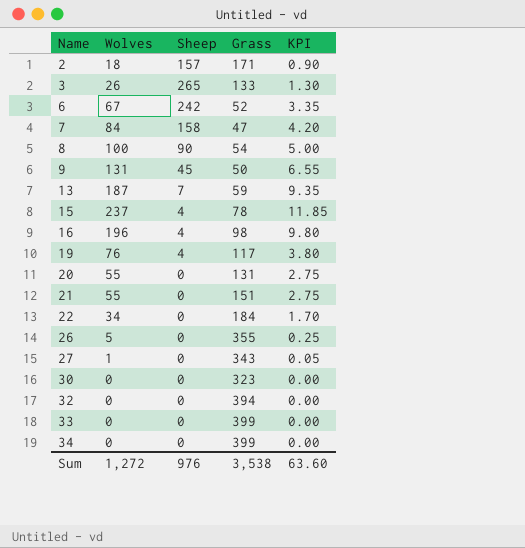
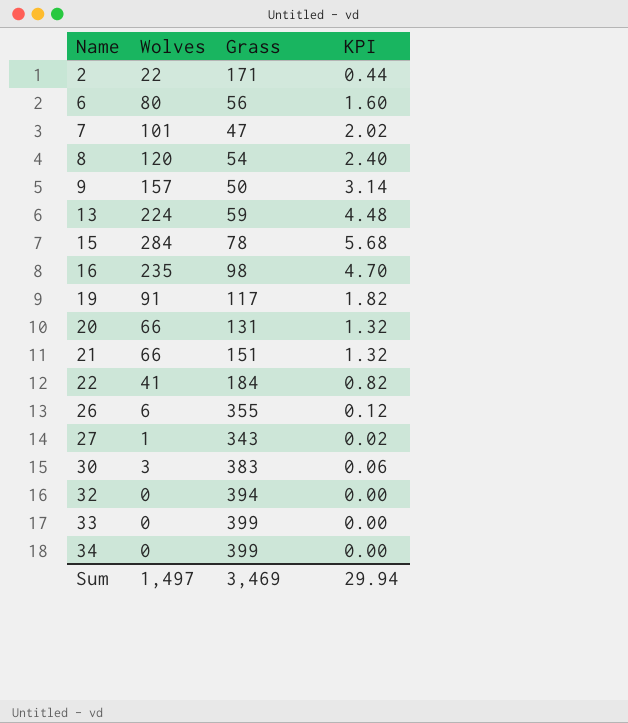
column Sheep | position: 3 -> none
column KPI | formula: [Wolves] * 0.05 -> [Wolves] * 0.02
row 3: 26 | 265 | 133 | 1.30 -> none
2 | Wolves: 18 -> 22
6 | Wolves: 67 -> 80
6 | Grass: 52 -> 56
7 | Wolves: 84 -> 101
8 | Wolves: 100 -> 120
9 | Wolves: 131 -> 157
13 | Wolves: 187 -> 224
15 | Wolves: 237 -> 284
16 | Wolves: 196 -> 235
19 | Wolves: 76 -> 91
20 | Wolves: 55 -> 66
21 | Wolves: 55 -> 66
22 | Wolves: 34 -> 41
26 | Wolves: 5 -> 6
30 | Wolves: 0 -> 3
30 | Grass: 323 -> 383
Sum | Wolves: 1,272 -> 1,497
Sum | Grass: 3,538 -> 3,469
Sum | KPI: 63.60 -> 29.94

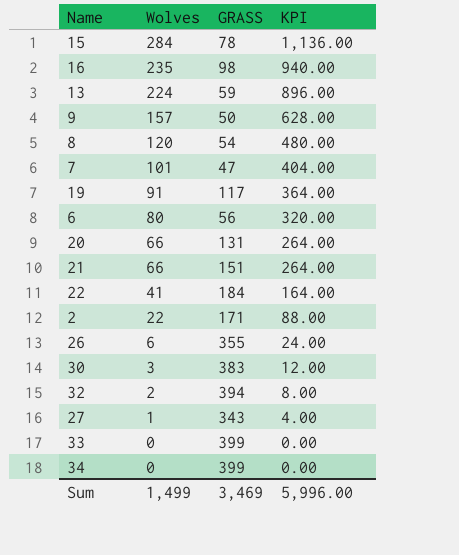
row order: Name ascending -> Wolves descending
column name: Grass -> GRASS
column KPI | formula: [Wolves] * 0.02 -> [Wolves] * 4
32 | Wolves: 0 -> 2
Sum | Wolves: 1,497 -> 1,499
Sum | KPI: 29.94 -> 5,996.00

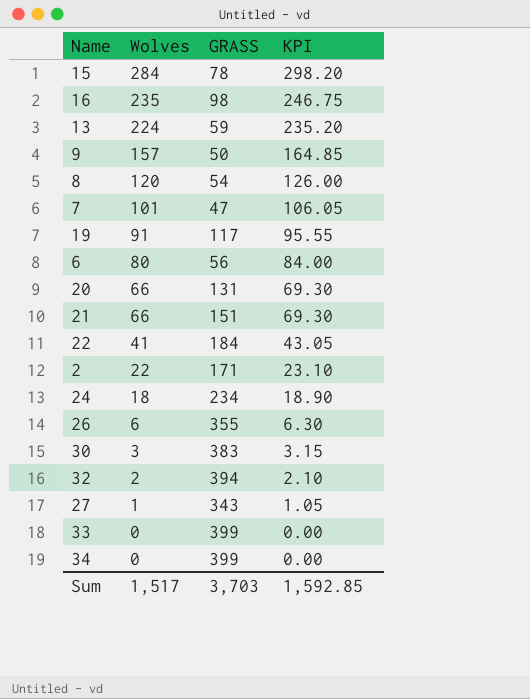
column KPI | formula: [Wolves] * 4 -> [Wolves] * 1.05
row 24: none -> 18 | 234 | 18.90
Sum | Wolves: 1,499 -> 1,517
Sum | GRASS: 3,469 -> 3,703
Sum | KPI: 5,996.00 -> 1,592.85

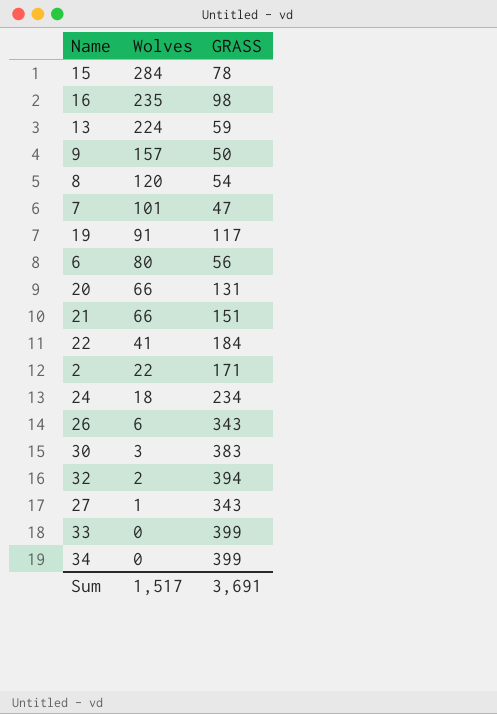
column KPI | formula: [Wolves] * 1.05 -> none
26 | GRASS: 355 -> 343
Sum | GRASS: 3,703 -> 3,691

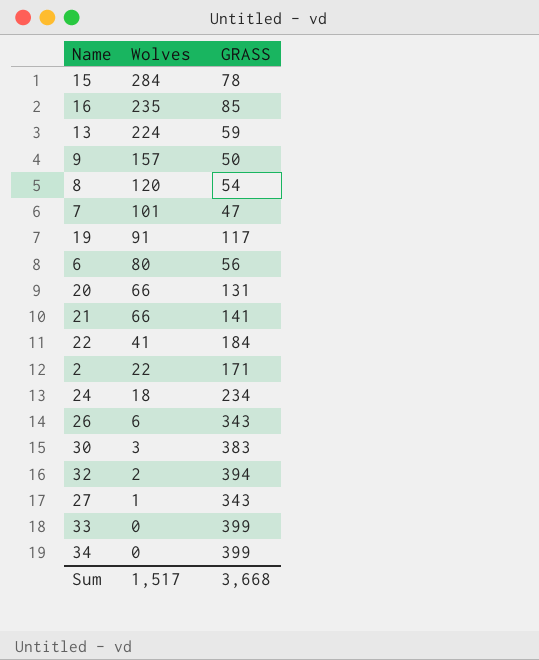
16 | GRASS: 98 -> 85
21 | GRASS: 151 -> 141
Sum | GRASS: 3,691 -> 3,668

